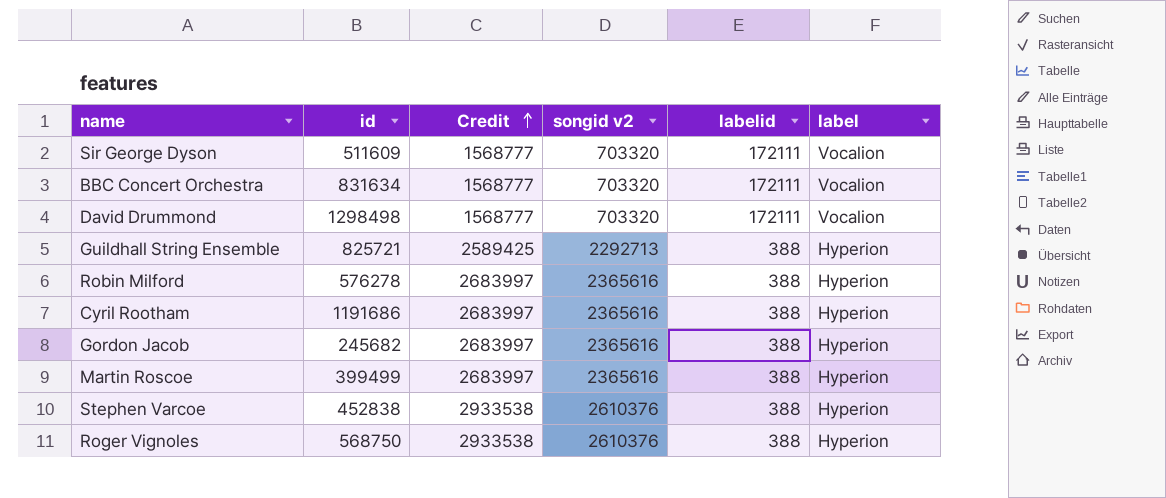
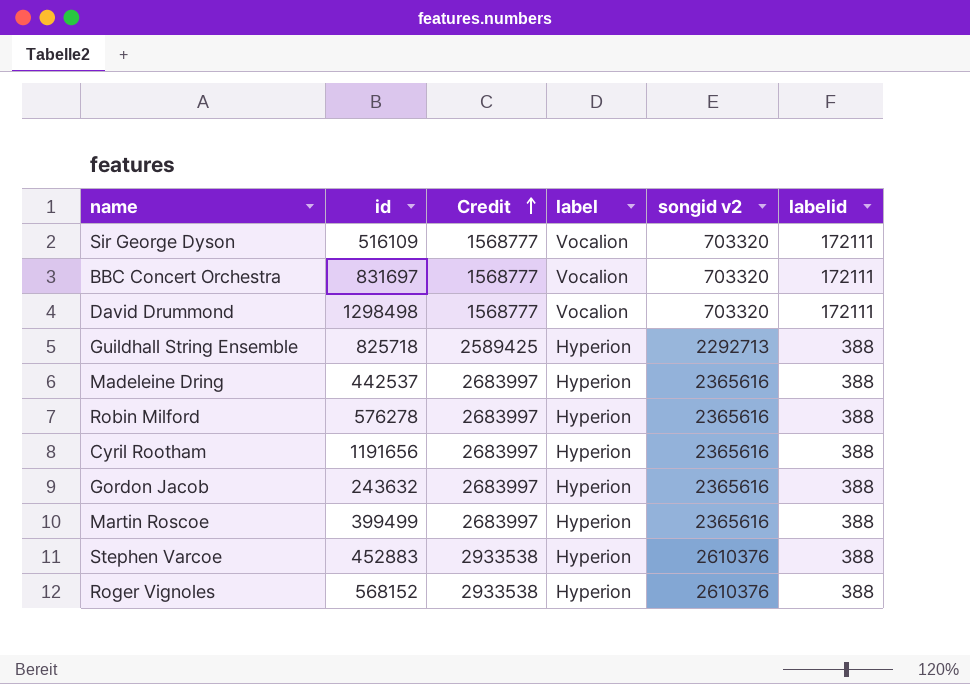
column label | position: 6 -> 4
Sir George Dyson | id: 511609 -> 516109
BBC Concert Orchestra | id: 831634 -> 831697
Guildhall String Ensemble | id: 825721 -> 825718
row Madeleine Dring: none -> 442537 | 2683997 | Hyperion | 2365616 | 388
Cyril Rootham | id: 1191686 -> 1191656
Gordon Jacob | id: 245682 -> 243632
Stephen Varcoe | id: 452838 -> 452883
Roger Vignoles | id: 568750 -> 568152

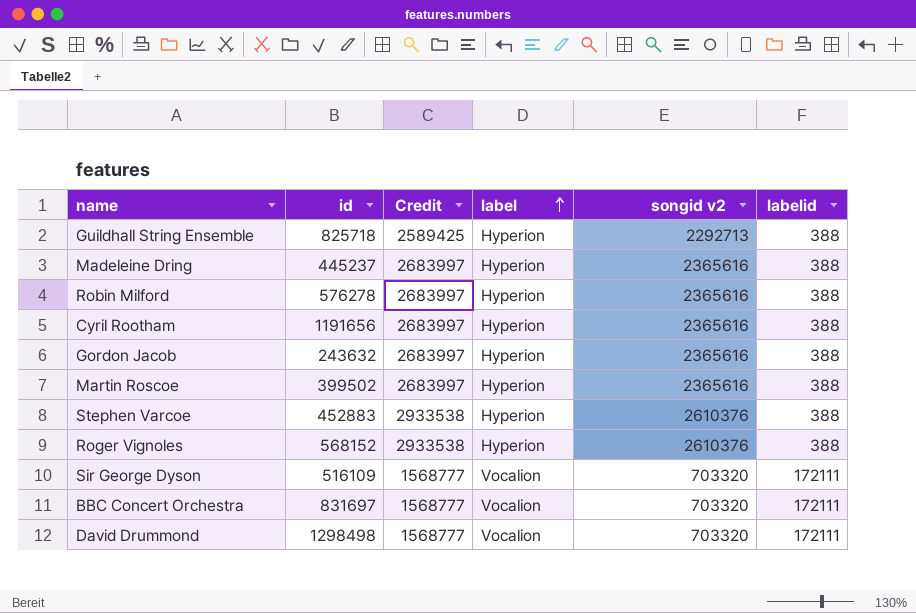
row order: Credit ascending -> label ascending
Madeleine Dring | id: 442537 -> 445237
Martin Roscoe | id: 399499 -> 399502

